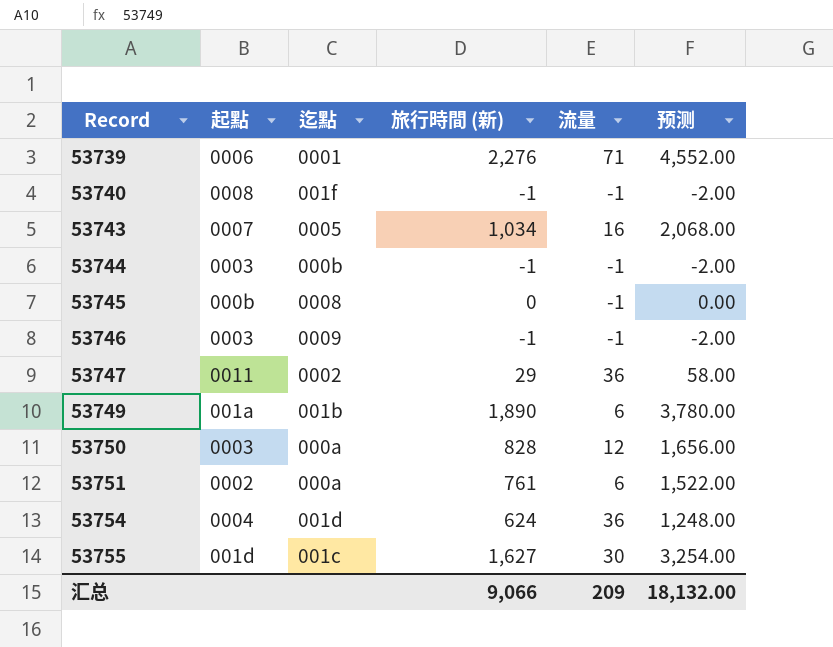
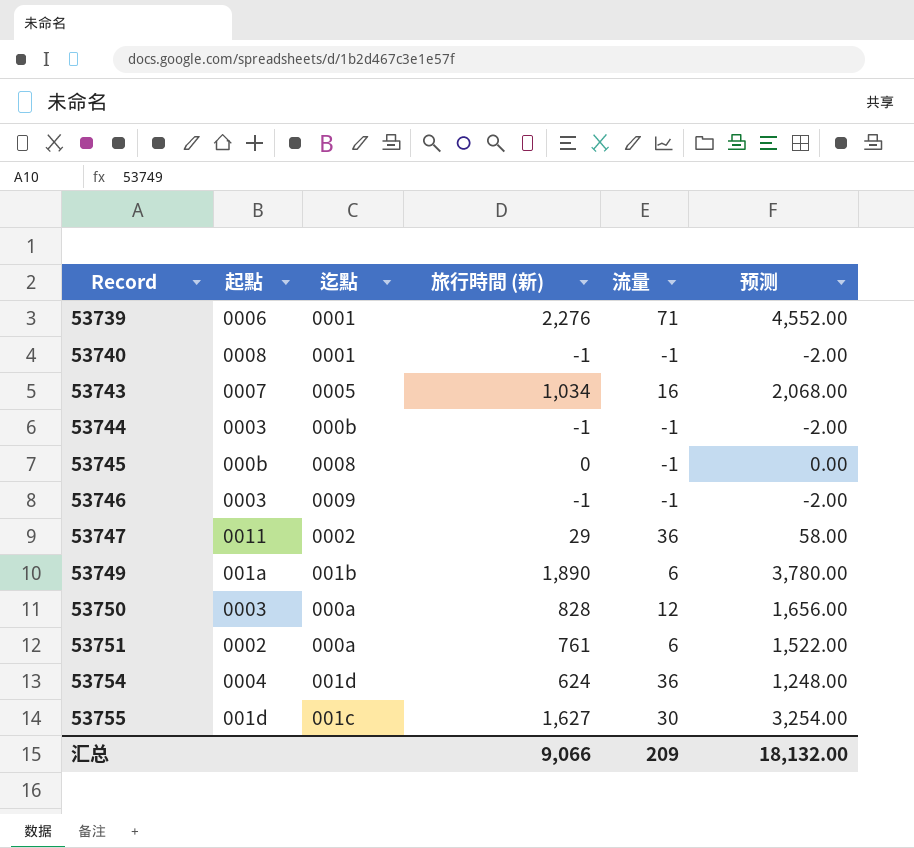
53740 | 迄點: 001f -> 0001

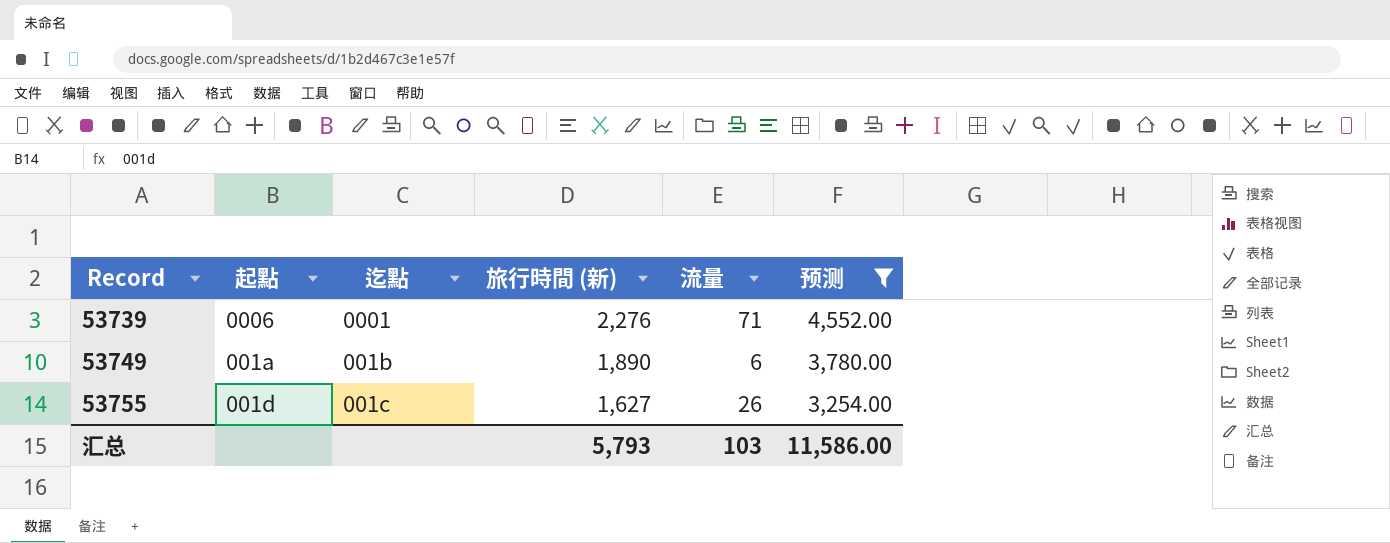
filter: none -> 预测 >= 3,254.00
53755 | 流量: 30 -> 26
汇总 | 旅行時間 (新): 9,066 -> 5,793
汇总 | 流量: 209 -> 103
汇总 | 预测: 18,132.00 -> 11,586.00

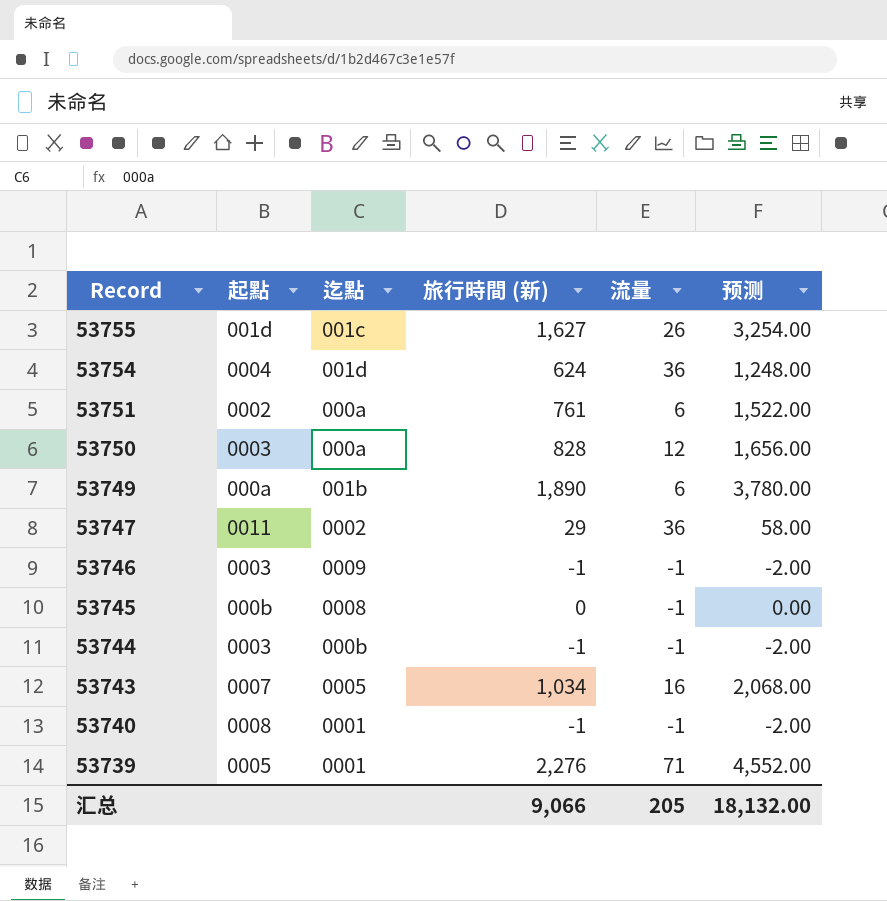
filter: 预测 >= 3,254.00 -> none
row order: Record ascending -> Record descending
53749 | 起點: 001a -> 000a
53739 | 起點: 0006 -> 0005
汇总 | 旅行時間 (新): 5,793 -> 9,066
汇总 | 流量: 103 -> 205
汇总 | 预测: 11,586.00 -> 18,132.00

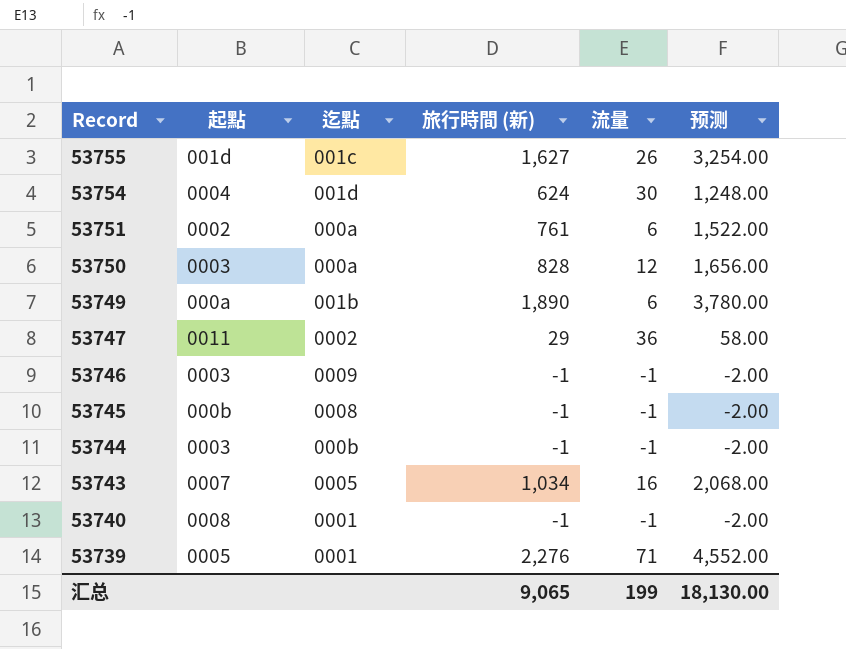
53754 | 流量: 36 -> 30
53745 | 旅行時間 (新): 0 -> -1
53745 | 预测: 0.00 -> -2.00
汇总 | 旅行時間 (新): 9,066 -> 9,065
汇总 | 流量: 205 -> 199
汇总 | 预测: 18,132.00 -> 18,130.00

